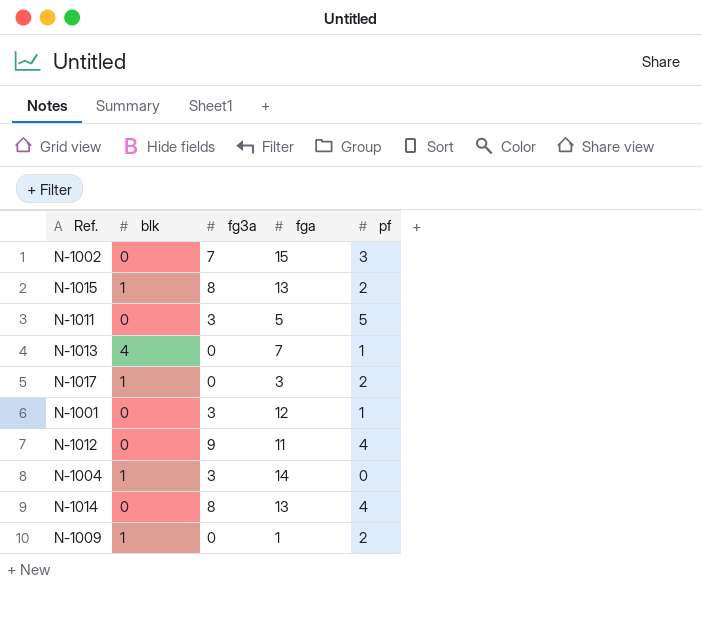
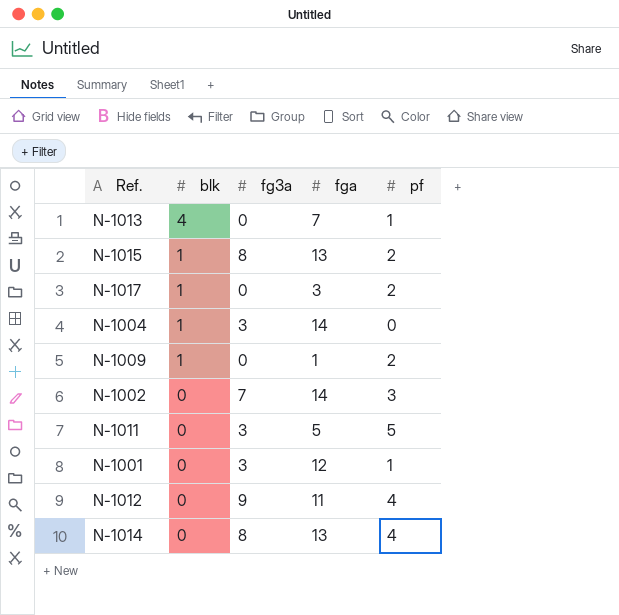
row order: none -> blk descending
N-1002 | fga: 15 -> 14

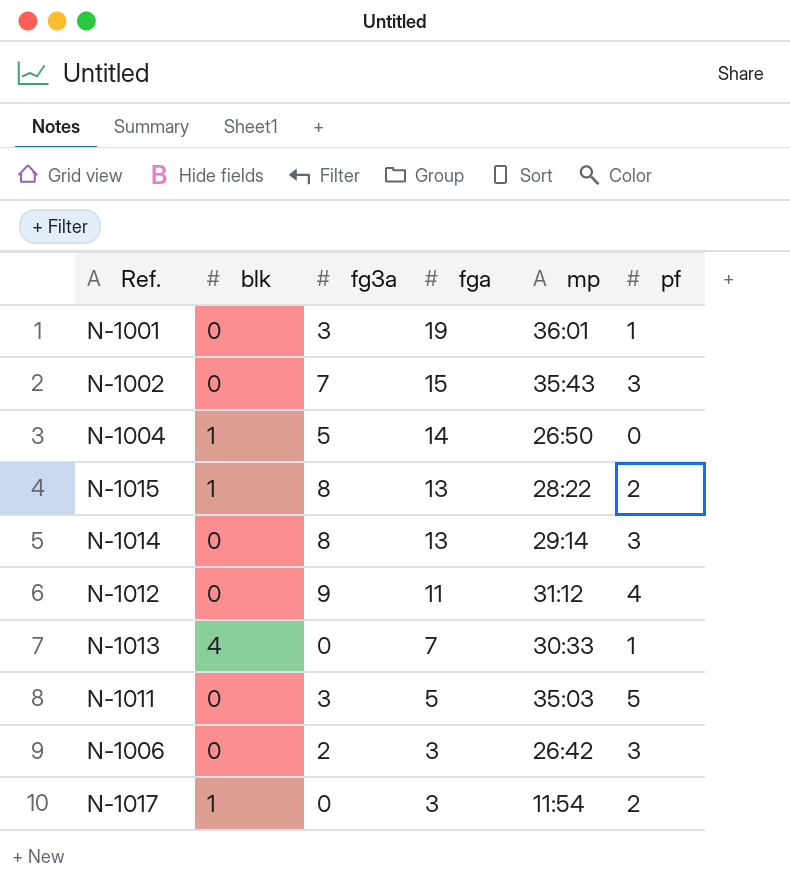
row order: blk descending -> fga descending
column mp | position: none -> 5
row N-1009: 1 | 0 | 1 | 2 -> none
N-1001 | fga: 12 -> 19
N-1002 | fga: 14 -> 15
N-1004 | fg3a: 3 -> 5
N-1014 | pf: 4 -> 3
row N-1006: none -> 0 | 2 | 3 | 26:42 | 3

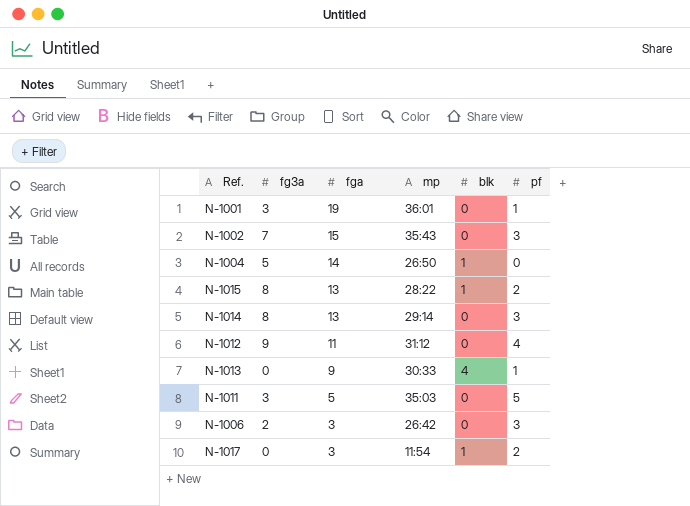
column blk | position: 2 -> 5
N-1013 | fga: 7 -> 9

